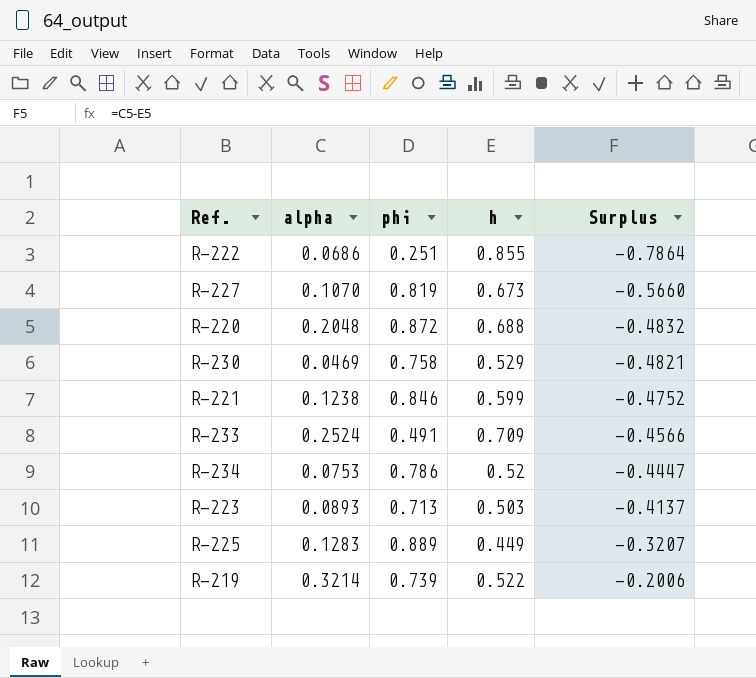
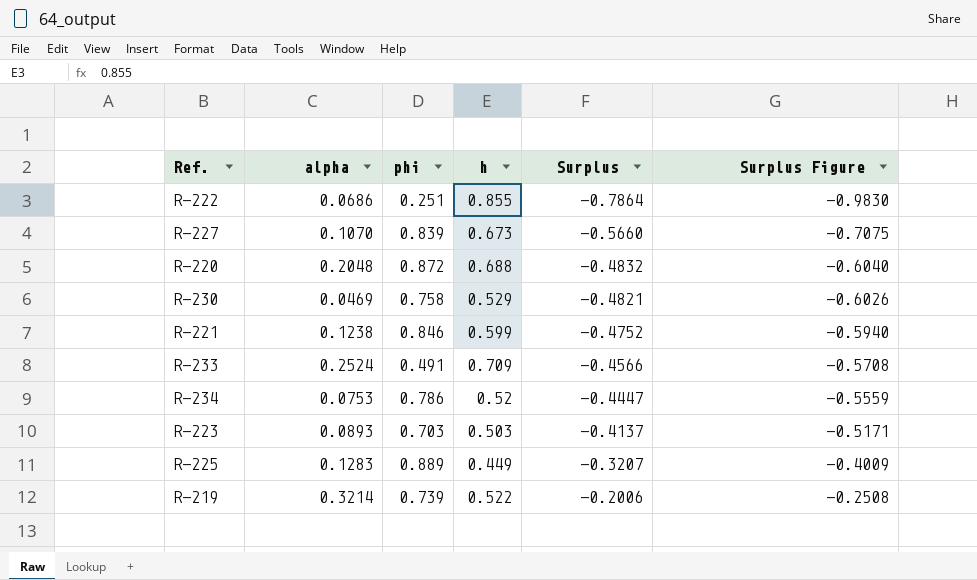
column Surplus Figure | formula: none -> [Surplus] * 1.25
R-227 | phi: 0.819 -> 0.839
R-223 | phi: 0.713 -> 0.703

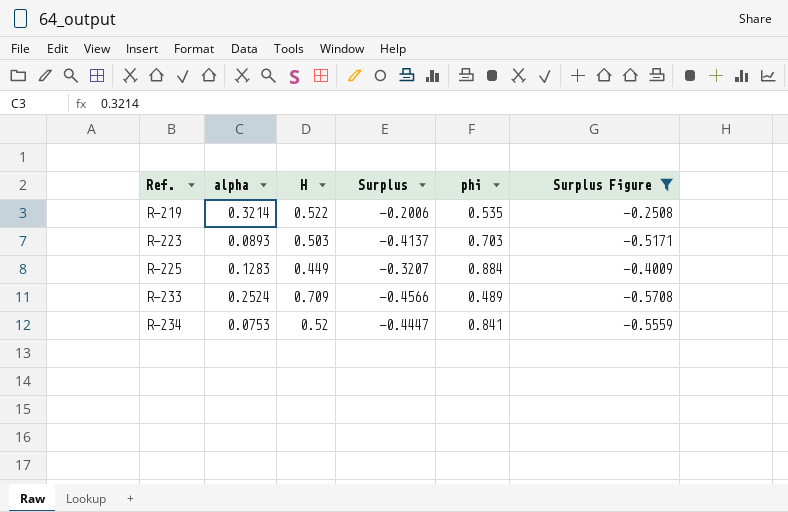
filter: none -> Surplus Figure >= -0.5708
row order: Surplus ascending -> Ref. ascending
column name: h -> H
column phi | position: 3 -> 5
R-219 | phi: 0.739 -> 0.535
R-225 | phi: 0.889 -> 0.884
R-233 | phi: 0.491 -> 0.489
R-234 | phi: 0.786 -> 0.841

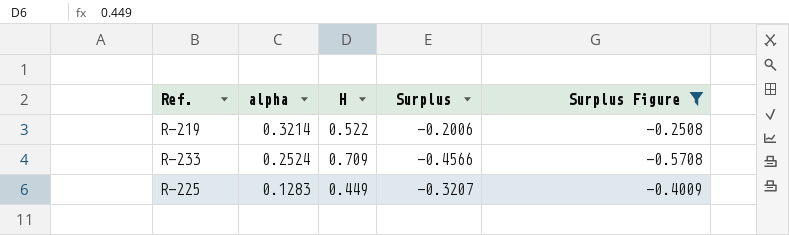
row order: Ref. ascending -> alpha descending
column phi | position: 5 -> none
row R-223: 0.0893 | 0.503 | -0.4137 | 0.703 | -0.5171 -> none
row R-234: 0.0753 | 0.52 | -0.4447 | 0.841 | -0.5559 -> none

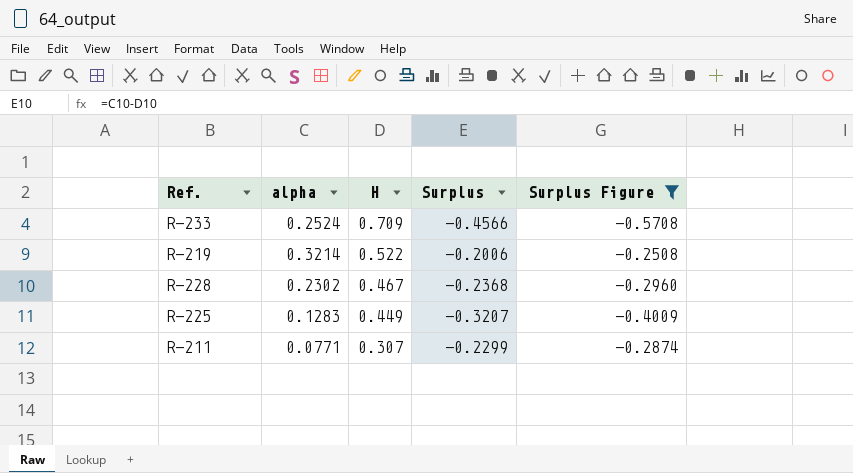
row order: alpha descending -> H descending
row R-228: none -> 0.2302 | 0.467 | -0.2368 | -0.2960
row R-211: none -> 0.0771 | 0.307 | -0.2299 | -0.2874

